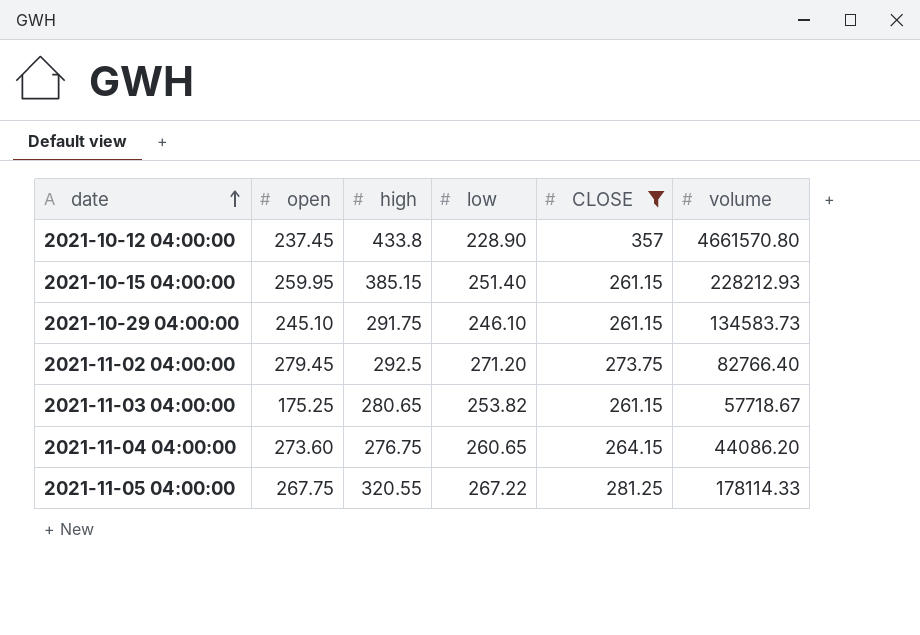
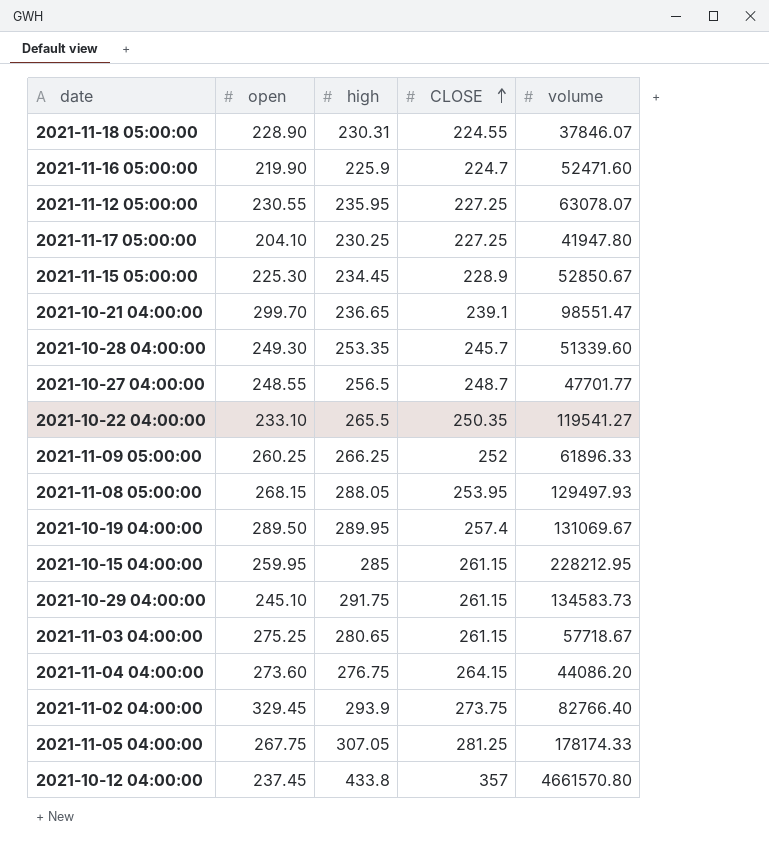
filter: CLOSE >= 261.15 -> none
row order: date ascending -> CLOSE ascending
column low | position: 4 -> none
2021-10-15 04:00:00 | high: 385.15 -> 285
2021-10-15 04:00:00 | volume: 228212.93 -> 228212.95
2021-11-03 04:00:00 | open: 175.25 -> 275.25
2021-11-02 04:00:00 | open: 279.45 -> 329.45
2021-11-02 04:00:00 | high: 292.5 -> 293.9
2021-11-05 04:00:00 | high: 320.55 -> 307.05
2021-11-05 04:00:00 | volume: 178114.33 -> 178174.33

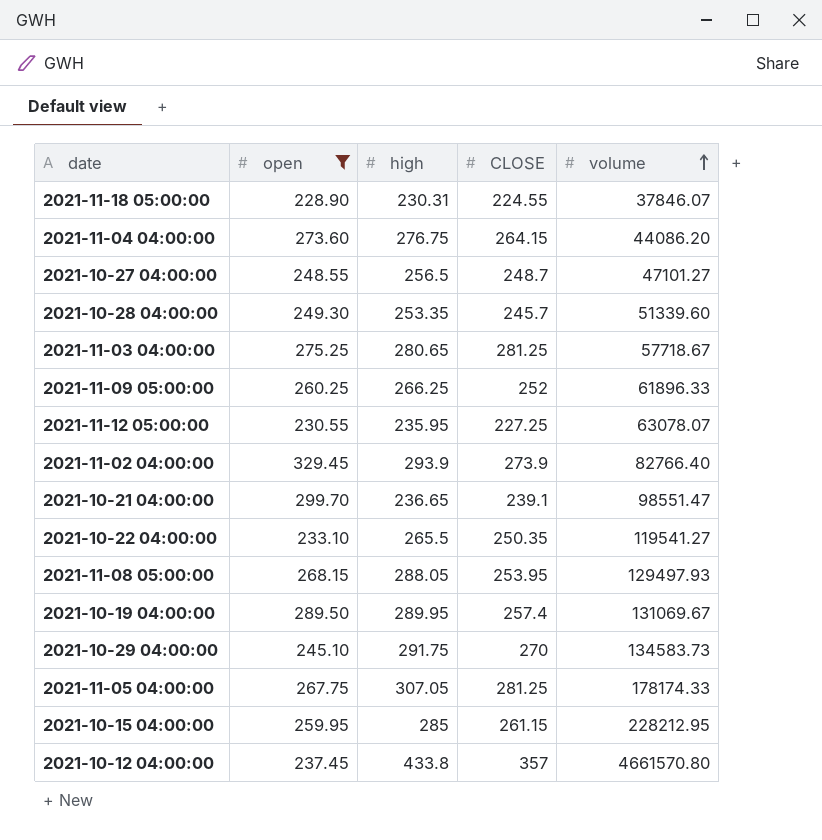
filter: none -> open >= 228.90
row order: CLOSE ascending -> volume ascending
2021-10-27 04:00:00 | volume: 47701.77 -> 47101.27
2021-11-03 04:00:00 | CLOSE: 261.15 -> 281.25
2021-11-02 04:00:00 | CLOSE: 273.75 -> 273.9
2021-10-29 04:00:00 | CLOSE: 261.15 -> 270

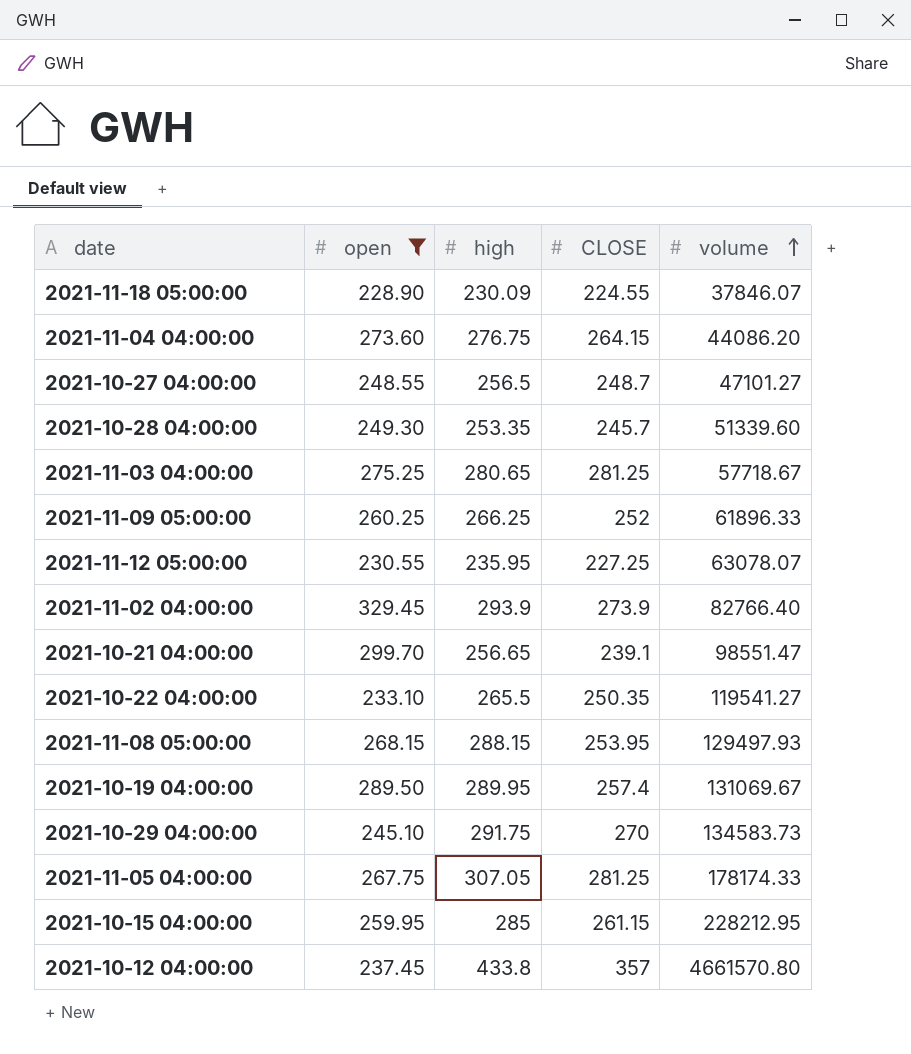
2021-11-18 05:00:00 | high: 230.31 -> 230.09
2021-10-21 04:00:00 | high: 236.65 -> 256.65
2021-11-08 05:00:00 | high: 288.05 -> 288.15

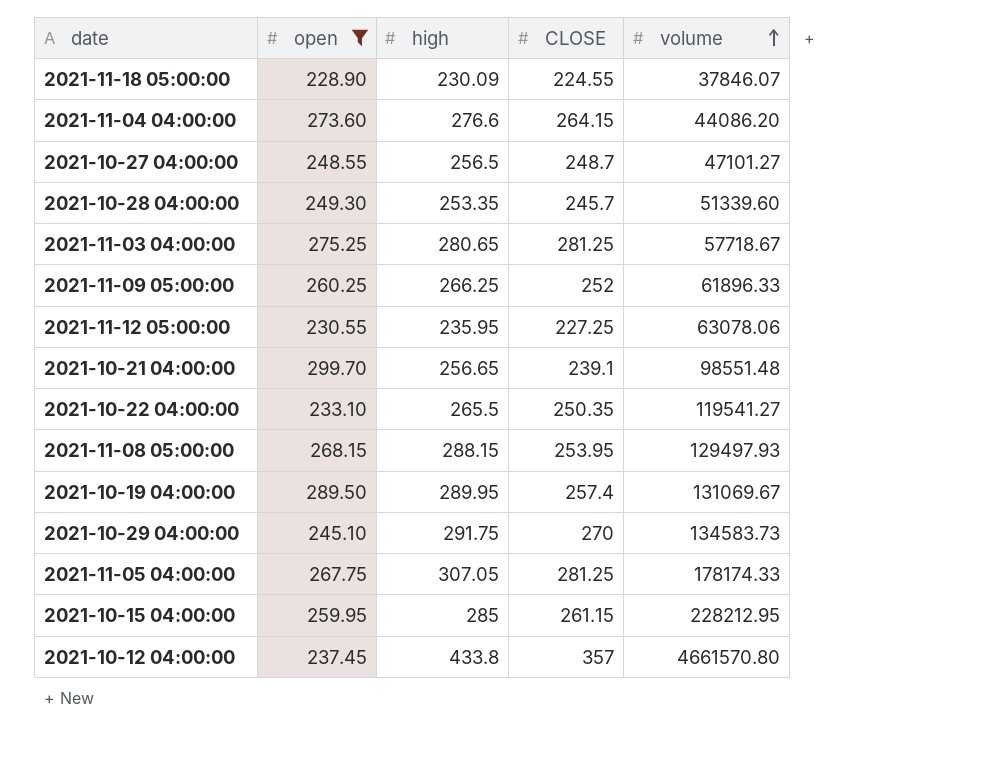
row 2021-11-02 04:00:00: 329.45 | 293.9 | 273.9 | 82766.40 -> none
2021-11-04 04:00:00 | high: 276.75 -> 276.6
2021-11-12 05:00:00 | volume: 63078.07 -> 63078.06
2021-10-21 04:00:00 | volume: 98551.47 -> 98551.48

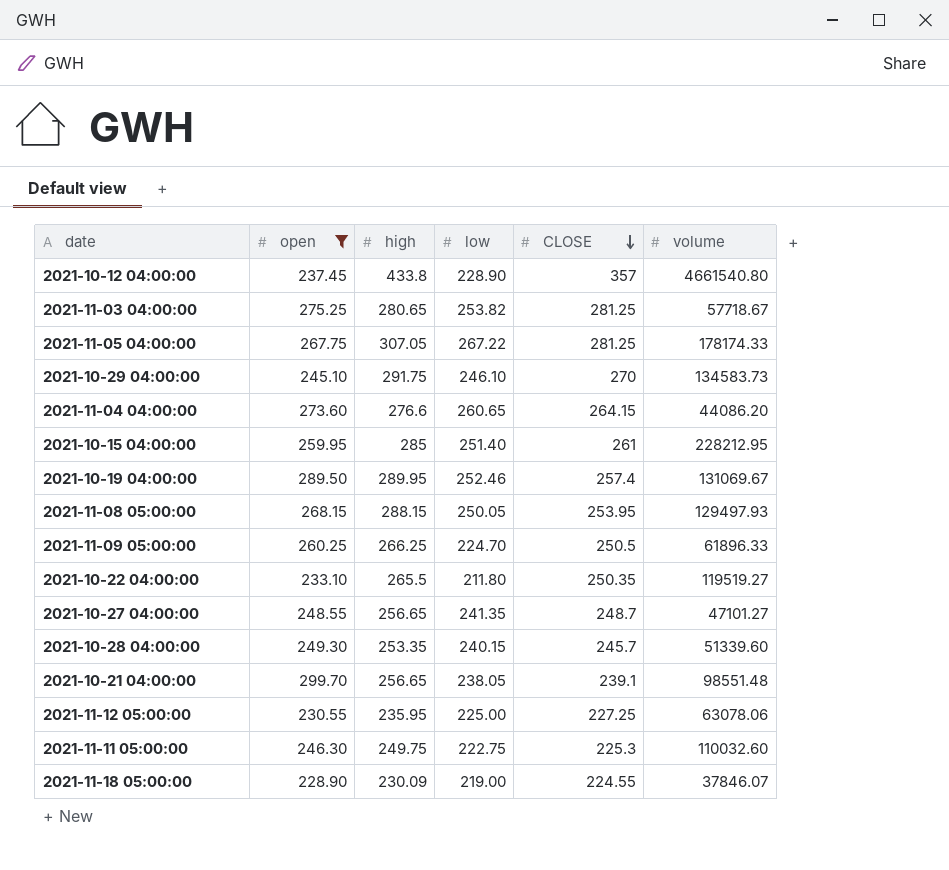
row order: volume ascending -> CLOSE descending
column low | position: none -> 4
2021-10-12 04:00:00 | volume: 4661570.80 -> 4661540.80
2021-10-15 04:00:00 | CLOSE: 261.15 -> 261
2021-11-09 05:00:00 | CLOSE: 252 -> 250.5
2021-10-22 04:00:00 | volume: 119541.27 -> 119519.27
2021-10-27 04:00:00 | high: 256.5 -> 256.65
row 2021-11-11 05:00:00: none -> 246.30 | 249.75 | 222.75 | 225.3 | 110032.60

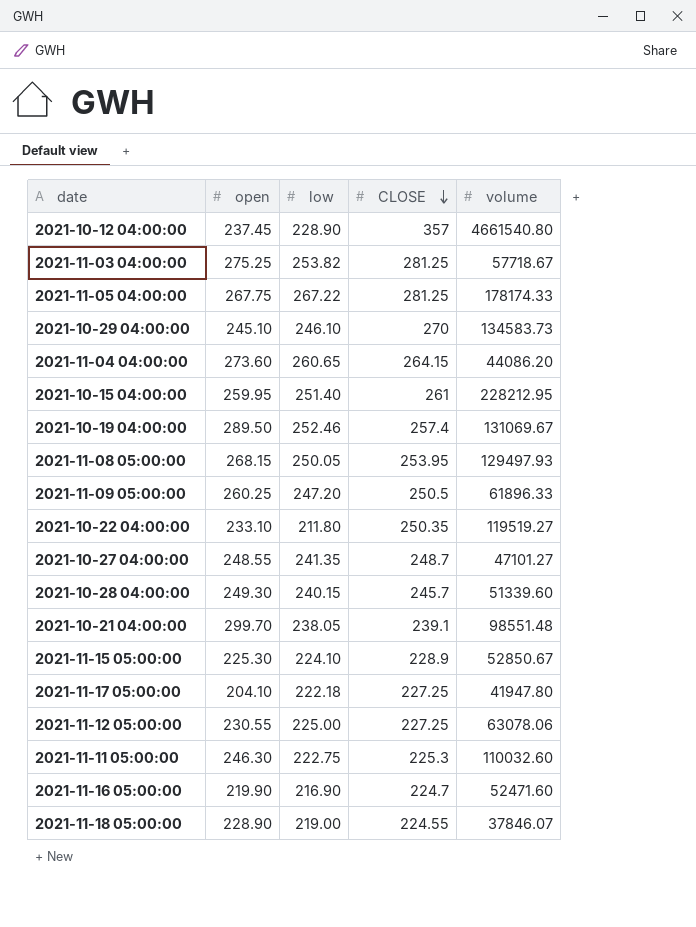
filter: open >= 228.90 -> none
column high | position: 3 -> none
2021-11-09 05:00:00 | low: 224.70 -> 247.20

